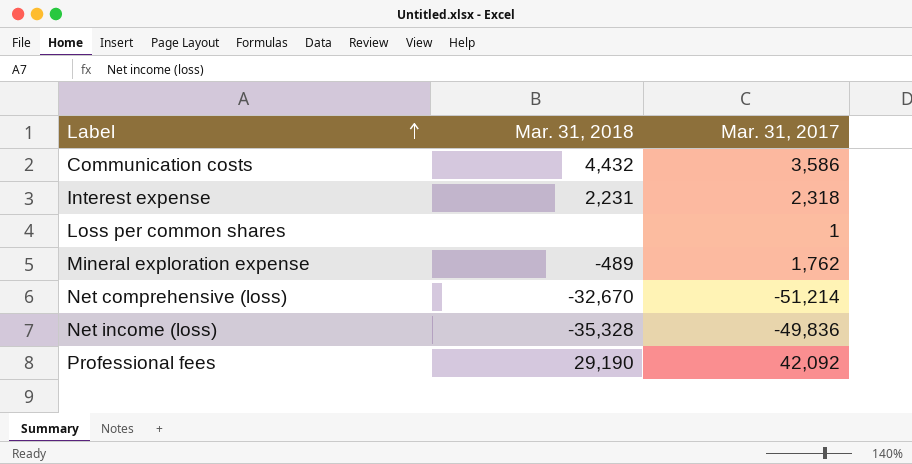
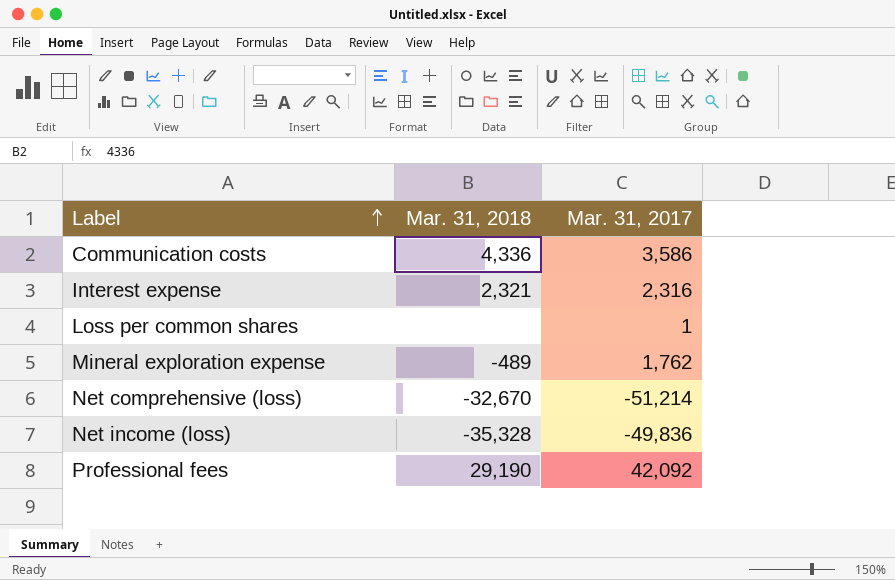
Communication costs | Mar. 31, 2018: 4,432 -> 4,336
Interest expense | Mar. 31, 2018: 2,231 -> 2,321
Interest expense | Mar. 31, 2017: 2,318 -> 2,316

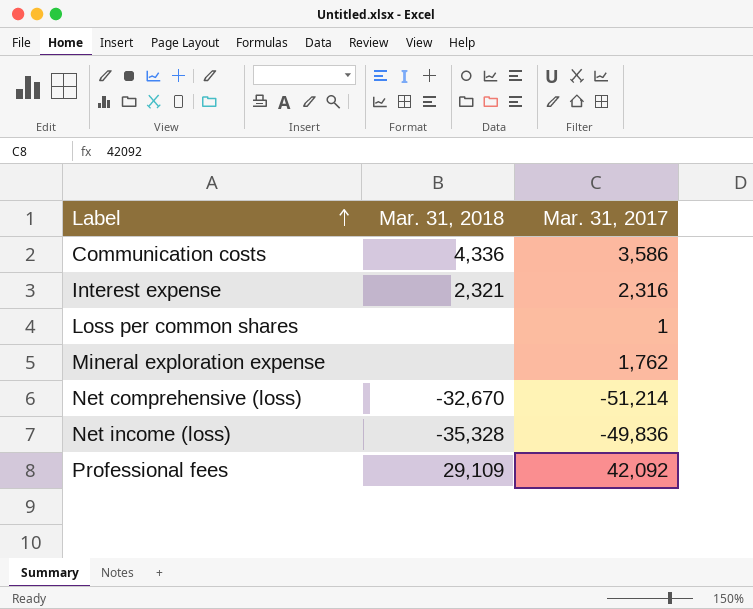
Mineral exploration expense | Mar. 31, 2018: -489 -> none
Professional fees | Mar. 31, 2018: 29,190 -> 29,109

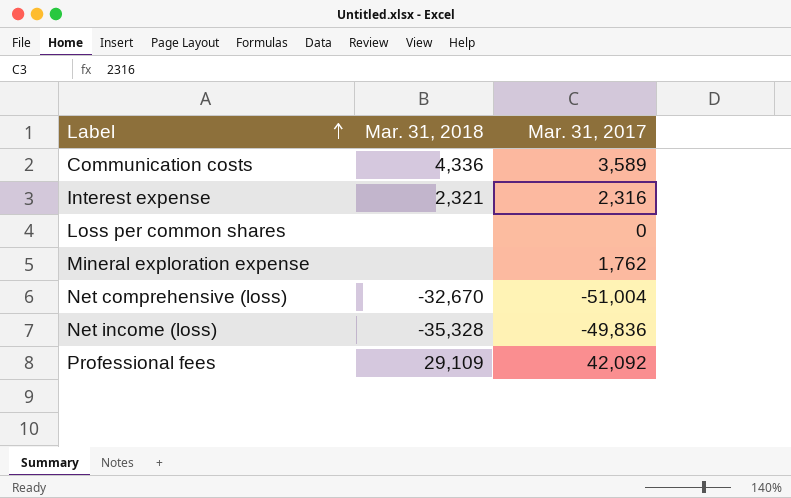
Communication costs | Mar. 31, 2017: 3,586 -> 3,589
Loss per common shares | Mar. 31, 2017: 1 -> 0
Net comprehensive (loss) | Mar. 31, 2017: -51,214 -> -51,004

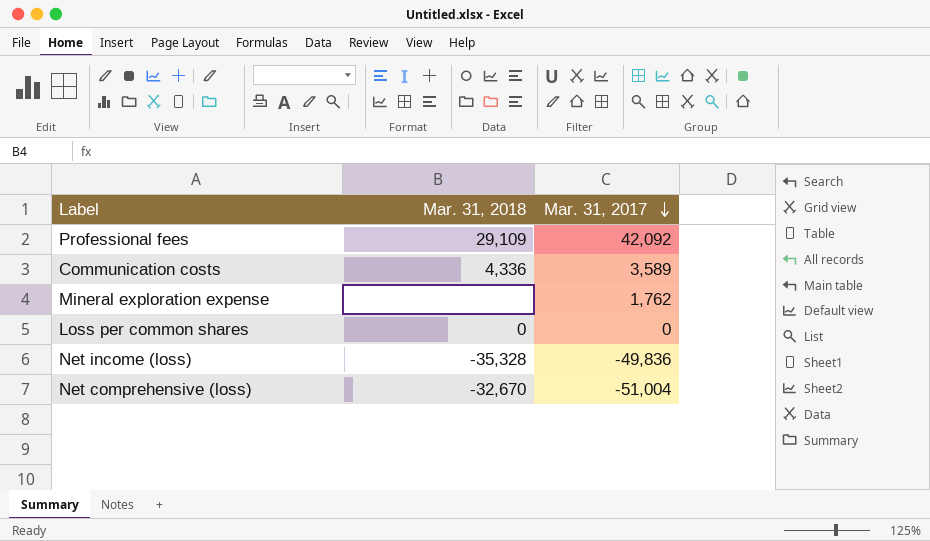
row order: Label ascending -> Mar. 31, 2017 descending
row Interest expense: 2,321 | 2,316 -> none
Loss per common shares | Mar. 31, 2018: none -> 0

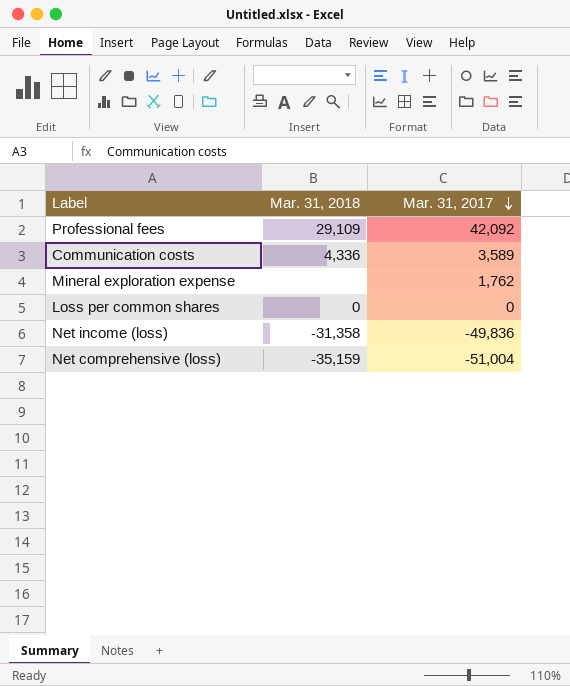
Net income (loss) | Mar. 31, 2018: -35,328 -> -31,358
Net comprehensive (loss) | Mar. 31, 2018: -32,670 -> -35,159

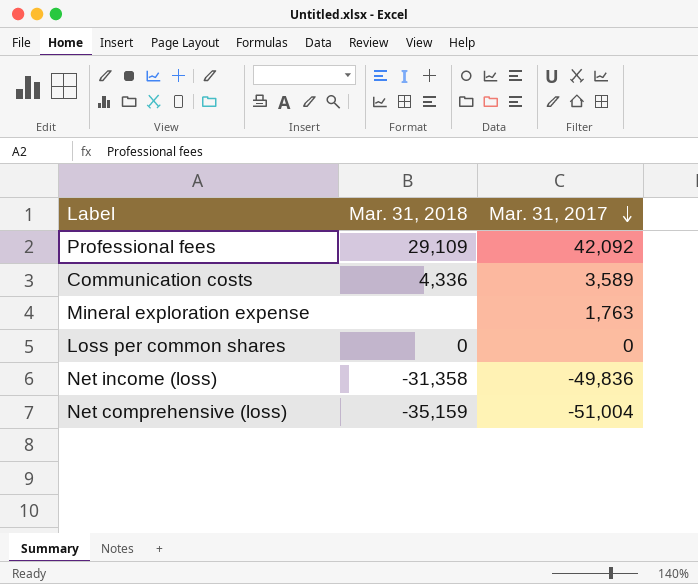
Mineral exploration expense | Mar. 31, 2017: 1,762 -> 1,763

